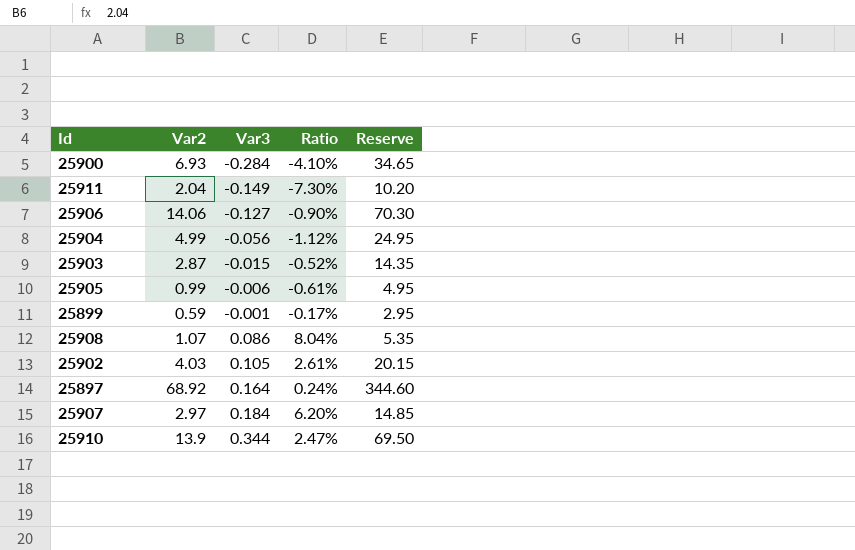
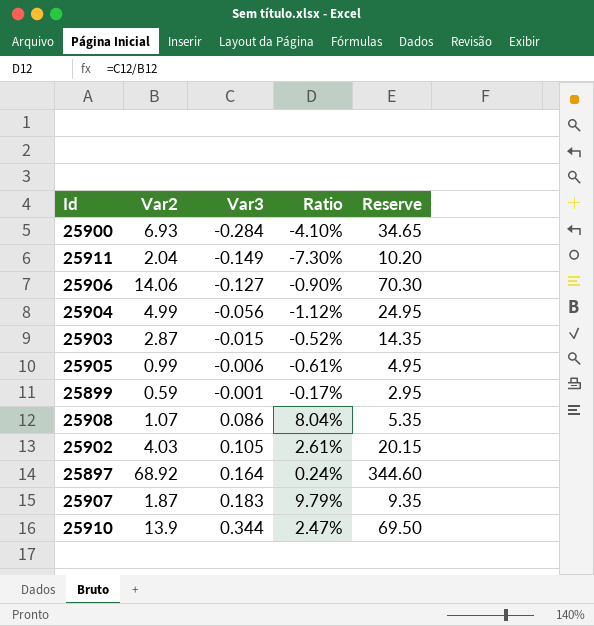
25907 | Var2: 2.97 -> 1.87
25907 | Var3: 0.184 -> 0.183
25907 | Ratio: 6.20% -> 9.79%
25907 | Reserve: 14.85 -> 9.35

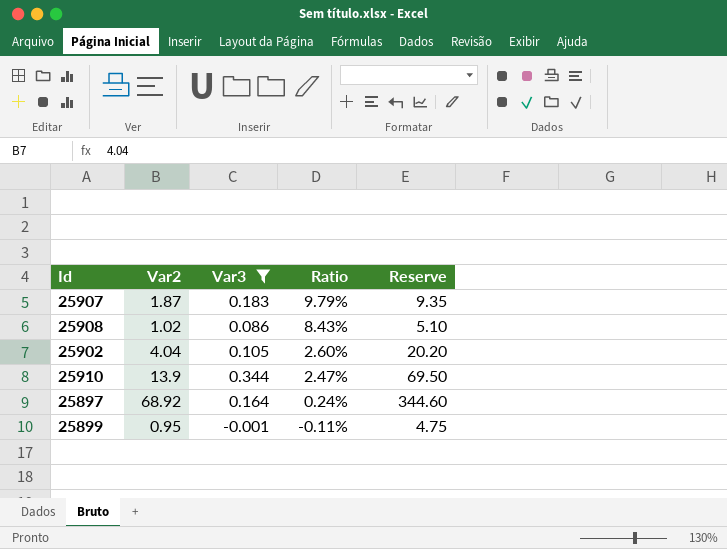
filter: none -> Var3 >= -0.001
row order: Var3 ascending -> Ratio descending
25908 | Var2: 1.07 -> 1.02
25908 | Ratio: 8.04% -> 8.43%
25908 | Reserve: 5.35 -> 5.10
25902 | Var2: 4.03 -> 4.04
25902 | Ratio: 2.61% -> 2.60%
25902 | Reserve: 20.15 -> 20.20
25899 | Var2: 0.59 -> 0.95
25899 | Ratio: -0.17% -> -0.11%
25899 | Reserve: 2.95 -> 4.75

